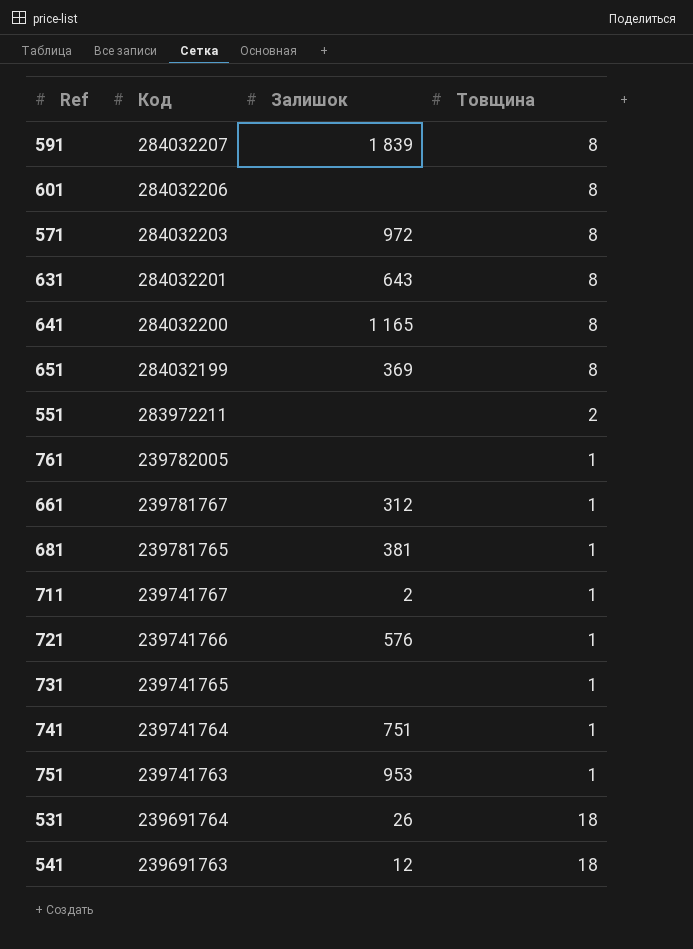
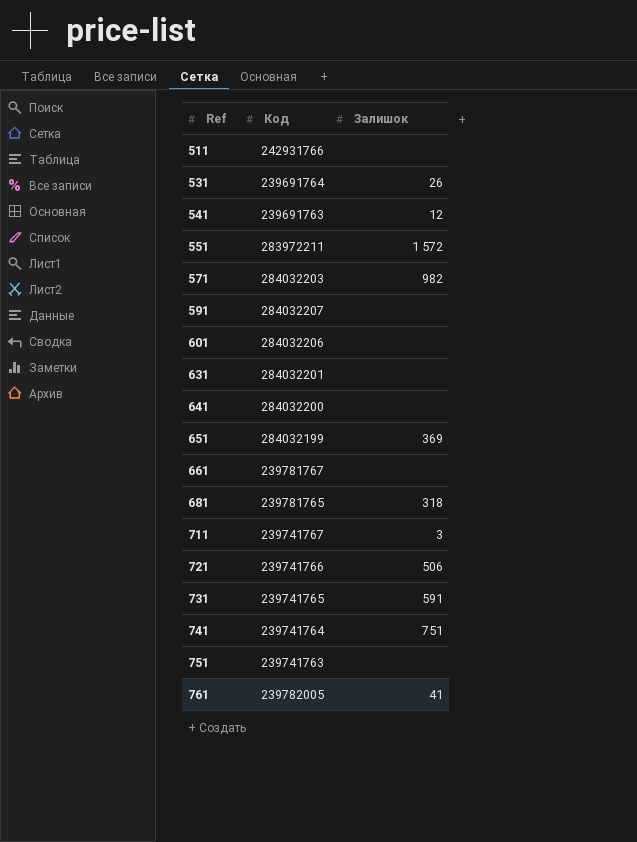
row order: Код descending -> Ref ascending
column Товщина | position: 4 -> none
row 511: none -> 242931766 | none
551 | Залишок: none -> 1 572
571 | Залишок: 972 -> 982
591 | Залишок: 1 839 -> none
631 | Залишок: 643 -> none
641 | Залишок: 1 165 -> none
661 | Залишок: 312 -> none
681 | Залишок: 381 -> 318
711 | Залишок: 2 -> 3
721 | Залишок: 576 -> 506
731 | Залишок: none -> 591
751 | Залишок: 953 -> none
761 | Залишок: none -> 41

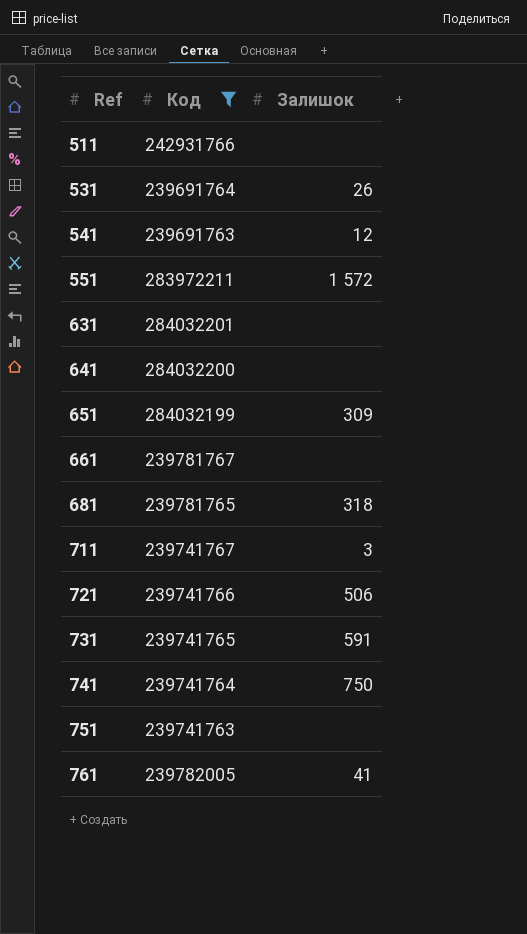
filter: none -> Код <= 284032201
651 | Залишок: 369 -> 309
741 | Залишок: 751 -> 750

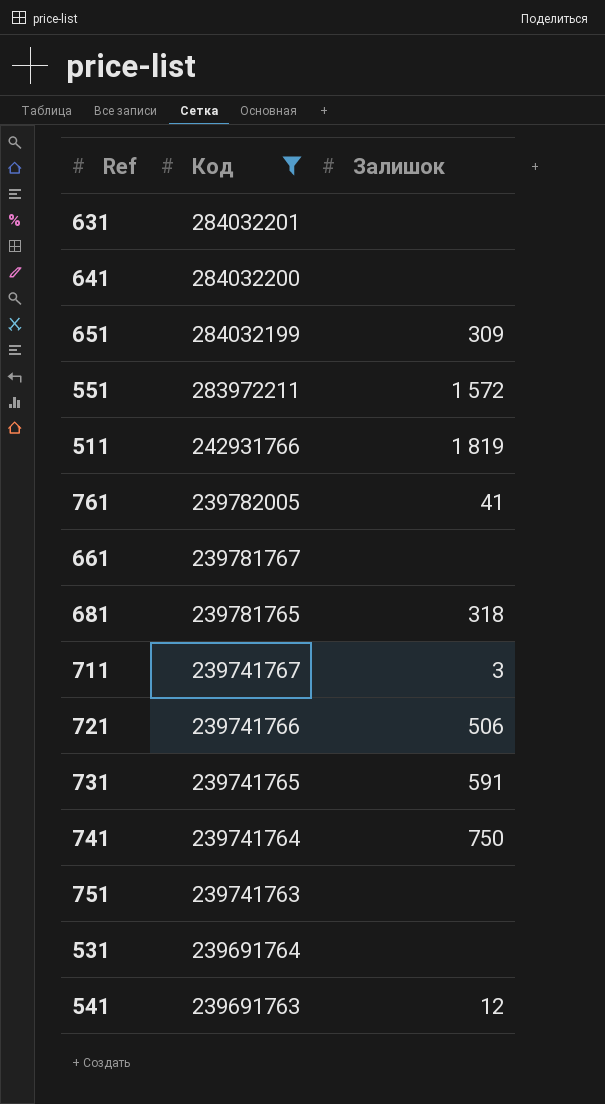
row order: Ref ascending -> Код descending
511 | Залишок: none -> 1 819
531 | Залишок: 26 -> none

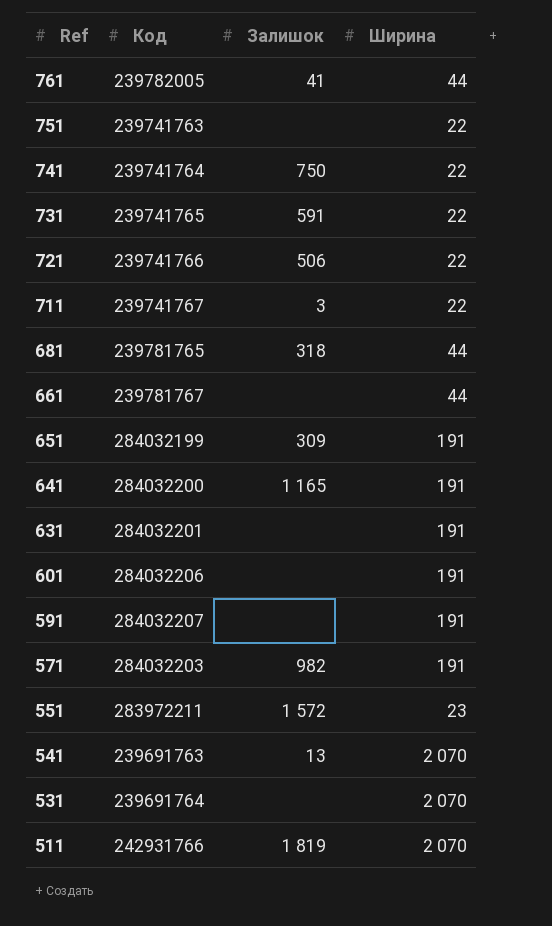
filter: Код <= 284032201 -> none
row order: Код descending -> Ref descending
column Ширина | position: none -> 4
641 | Залишок: none -> 1 165
541 | Залишок: 12 -> 13

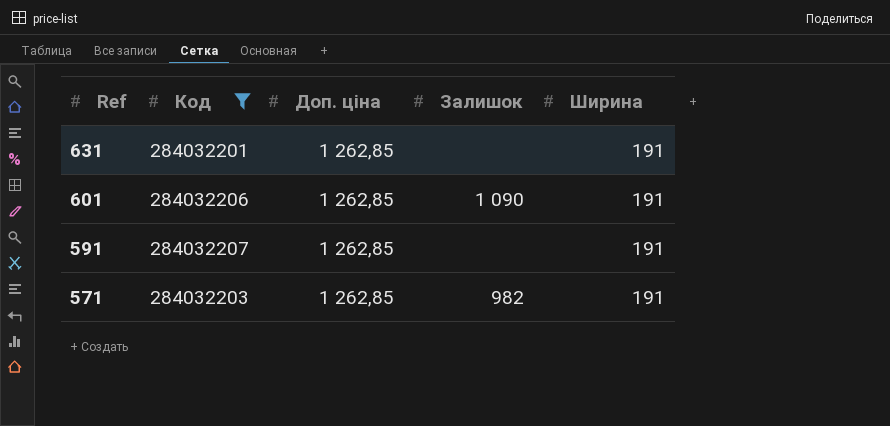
filter: none -> Код >= 284032201
column Доп. ціна | position: none -> 3
601 | Залишок: none -> 1 090

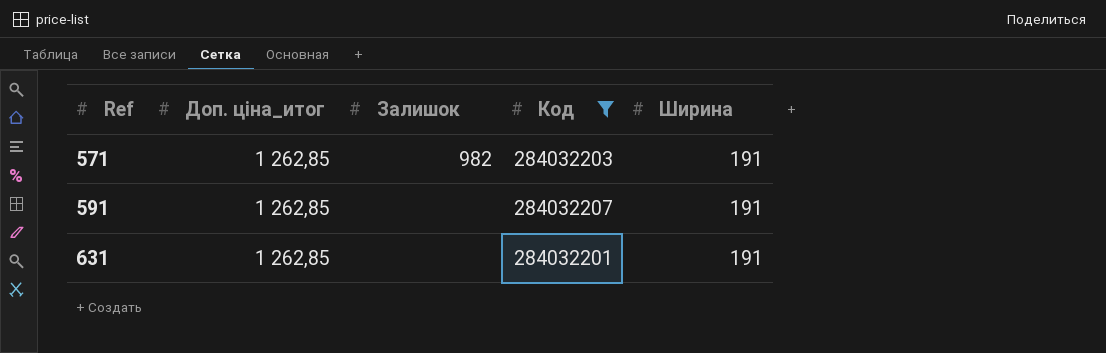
row order: Ref descending -> Ref ascending
column name: Доп. ціна -> Доп. ціна_итог
column Код | position: 2 -> 4
row 601: 284032206 | 1 262,85 | 1 090 | 191 -> none

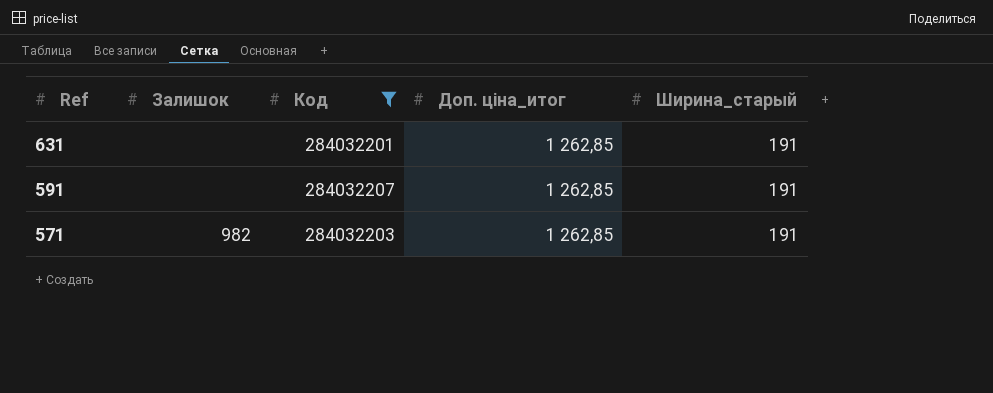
row order: Ref ascending -> Ref descending
column Доп. ціна_итог | position: 2 -> 4
column name: Ширина -> Ширина_старый

